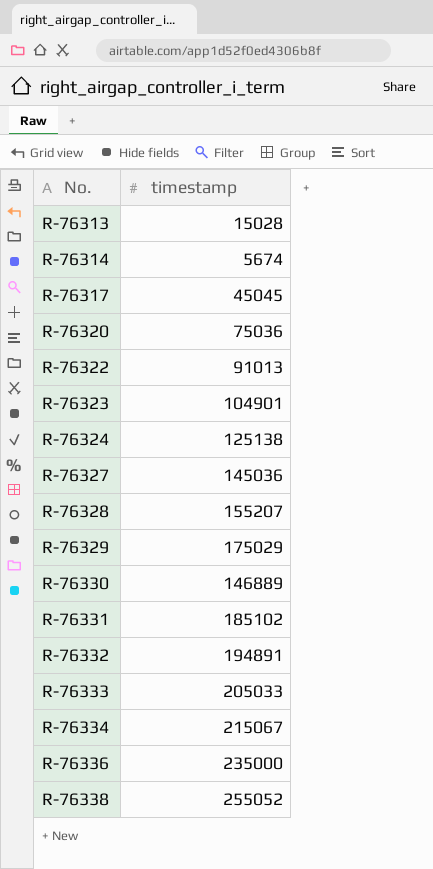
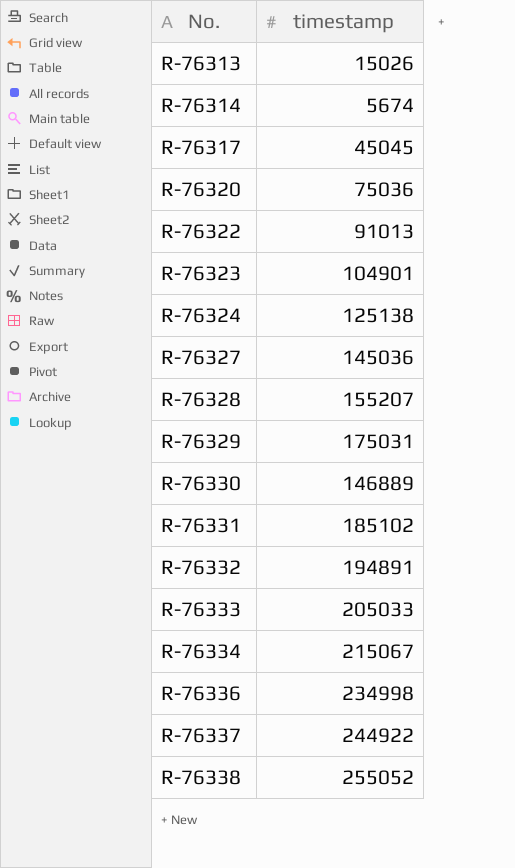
R-76313 | timestamp: 15028 -> 15026
R-76329 | timestamp: 175029 -> 175031
R-76336 | timestamp: 235000 -> 234998
row R-76337: none -> 244922

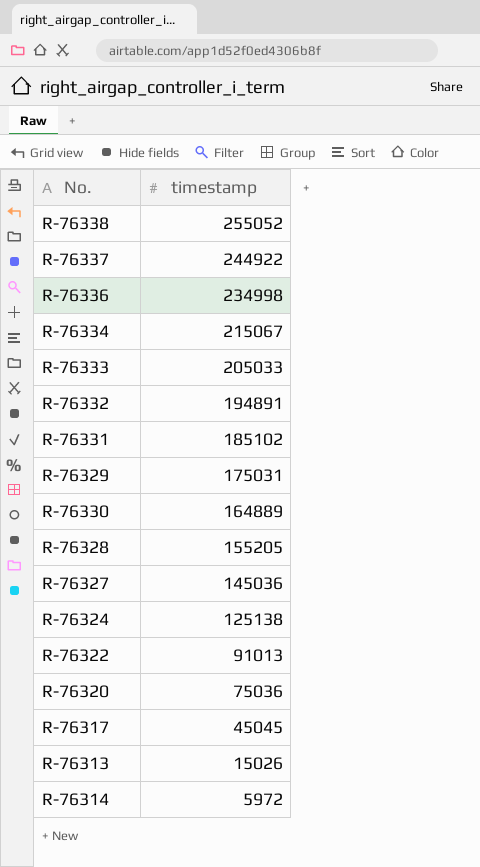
row order: No. ascending -> timestamp descending
row R-76323: 104901 -> none
R-76330 | timestamp: 146889 -> 164889
R-76328 | timestamp: 155207 -> 155205
R-76314 | timestamp: 5674 -> 5972

